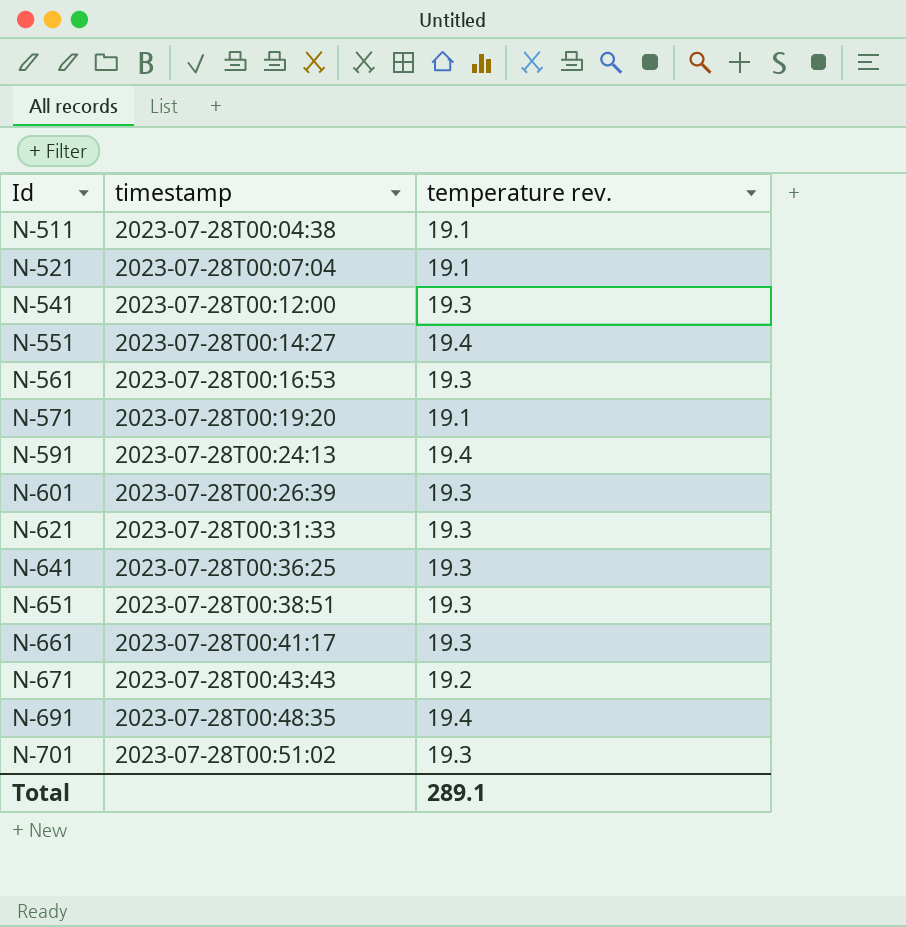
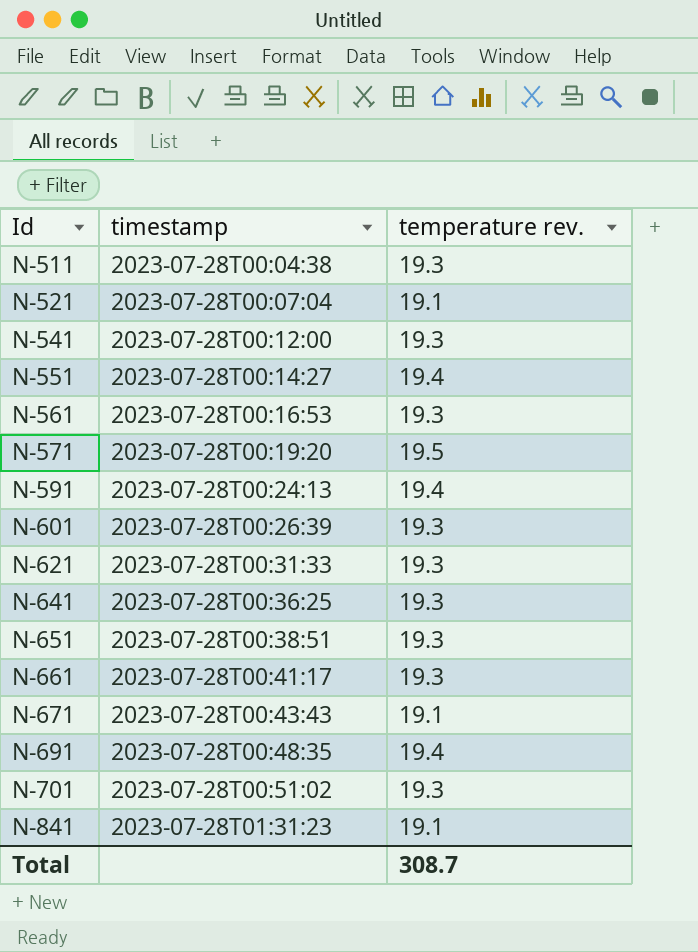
N-511 | temperature rev.: 19.1 -> 19.3
N-571 | temperature rev.: 19.1 -> 19.5
N-671 | temperature rev.: 19.2 -> 19.1
row N-841: none -> 2023-07-28T01:31:23 | 19.1
Total | temperature rev.: 289.1 -> 308.7

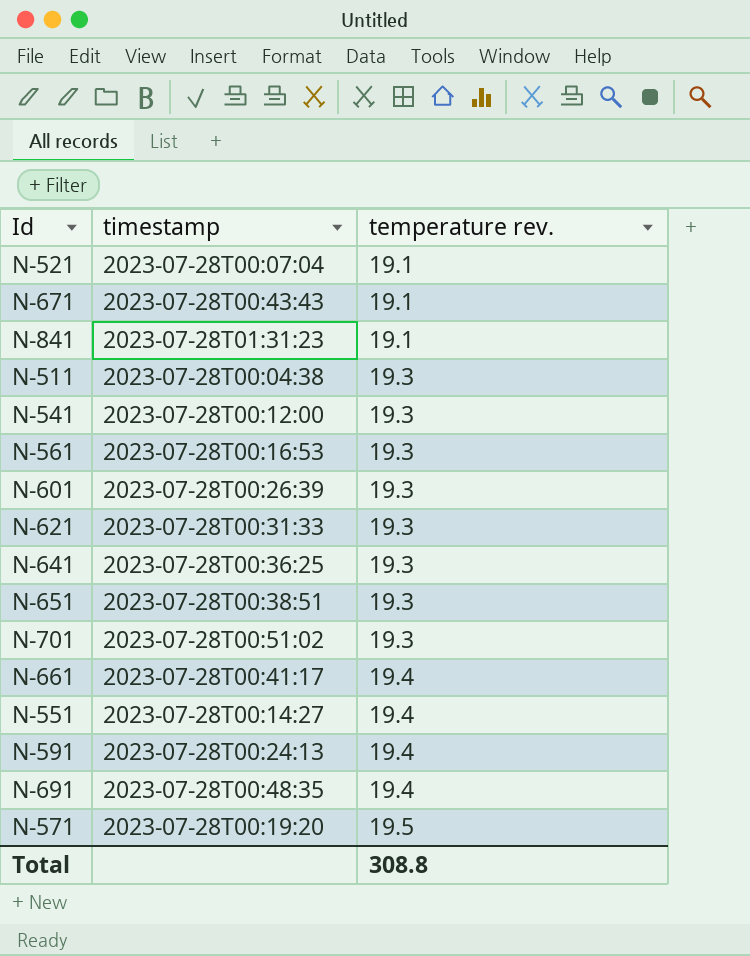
row order: Id ascending -> temperature rev. ascending
N-661 | temperature rev.: 19.3 -> 19.4
Total | temperature rev.: 308.7 -> 308.8

